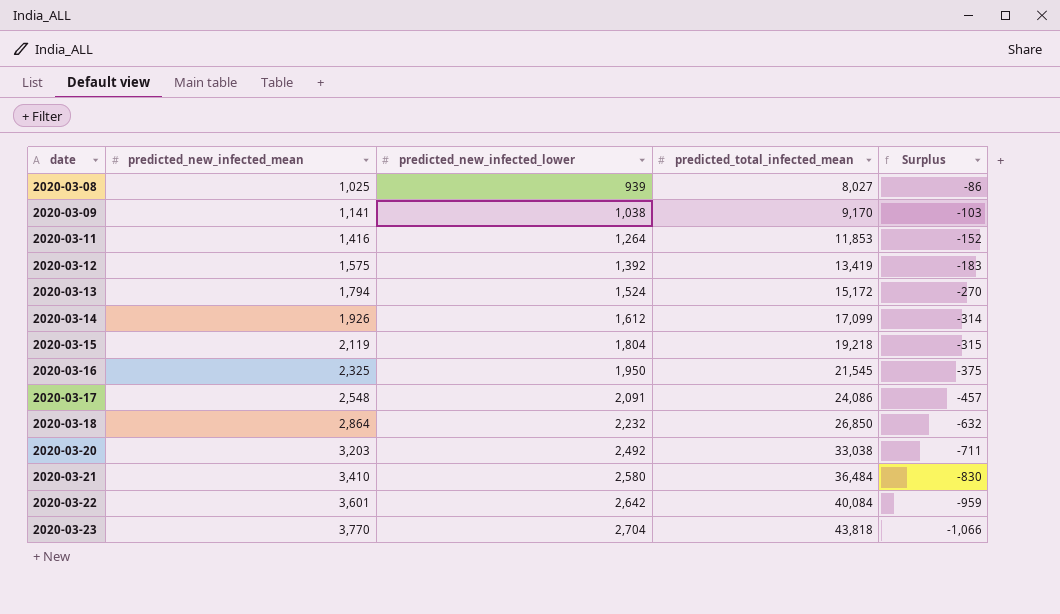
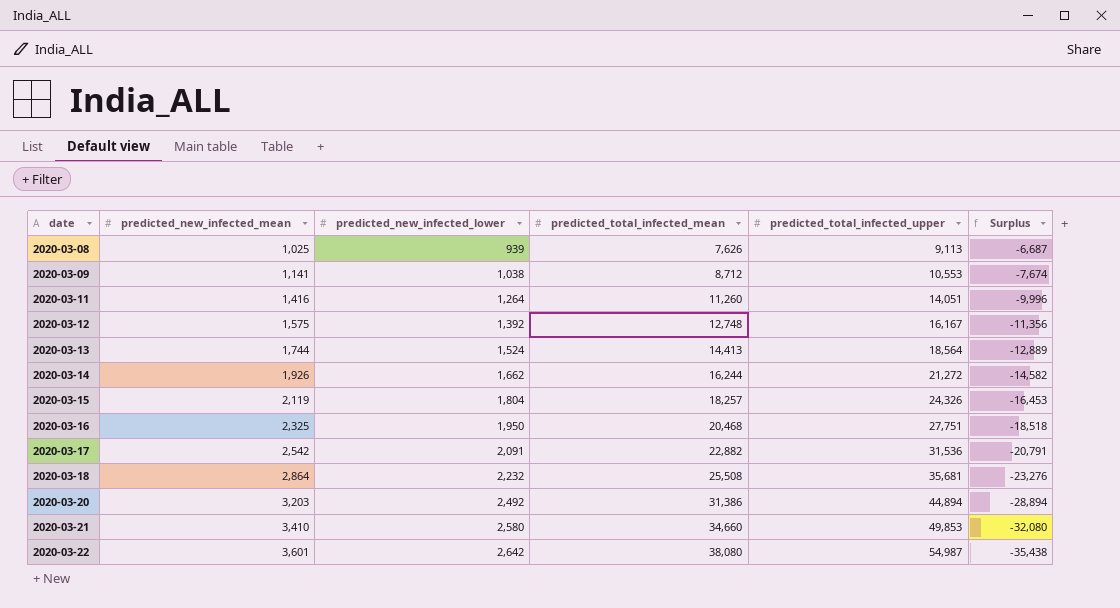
column predicted_total_infected_upper | position: none -> 5
column Surplus | formula: [predicted_new_infected_lower] - [predicted_new_infected_mean] -> [predicted_new_infected_lower] - [predicted_total_infected_mean]
row 2020-03-23: 3,770 | 2,704 | 43,818 | -1,066 -> none
2020-03-08 | predicted_total_infected_mean: 8,027 -> 7,626
2020-03-09 | predicted_total_infected_mean: 9,170 -> 8,712
2020-03-11 | predicted_total_infected_mean: 11,853 -> 11,260
2020-03-12 | predicted_total_infected_mean: 13,419 -> 12,748
2020-03-13 | predicted_new_infected_mean: 1,794 -> 1,744
2020-03-13 | predicted_total_infected_mean: 15,172 -> 14,413
2020-03-14 | predicted_new_infected_lower: 1,612 -> 1,662
2020-03-14 | predicted_total_infected_mean: 17,099 -> 16,244
2020-03-15 | predicted_total_infected_mean: 19,218 -> 18,257
2020-03-16 | predicted_total_infected_mean: 21,545 -> 20,468
2020-03-17 | predicted_new_infected_mean: 2,548 -> 2,542
2020-03-17 | predicted_total_infected_mean: 24,086 -> 22,882
2020-03-18 | predicted_total_infected_mean: 26,850 -> 25,508
2020-03-20 | predicted_total_infected_mean: 33,038 -> 31,386
2020-03-21 | predicted_total_infected_mean: 36,484 -> 34,660
2020-03-22 | predicted_total_infected_mean: 40,084 -> 38,080

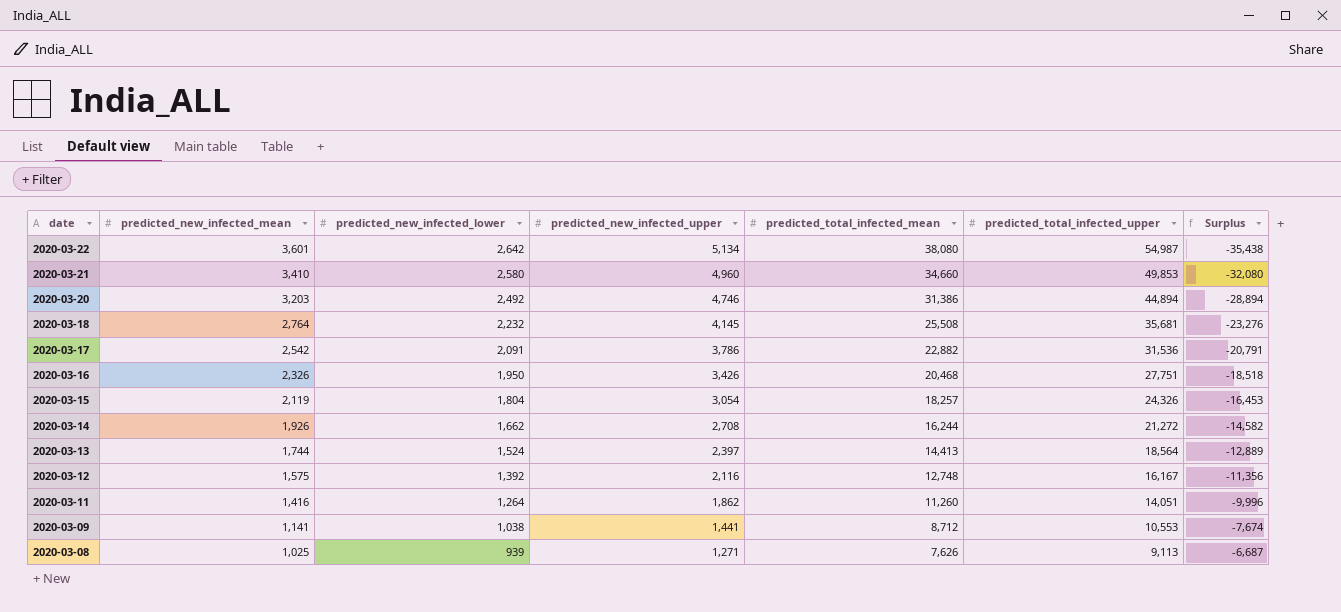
row order: date ascending -> date descending
column predicted_new_infected_upper | position: none -> 4
2020-03-18 | predicted_new_infected_mean: 2,864 -> 2,764
2020-03-16 | predicted_new_infected_mean: 2,325 -> 2,326

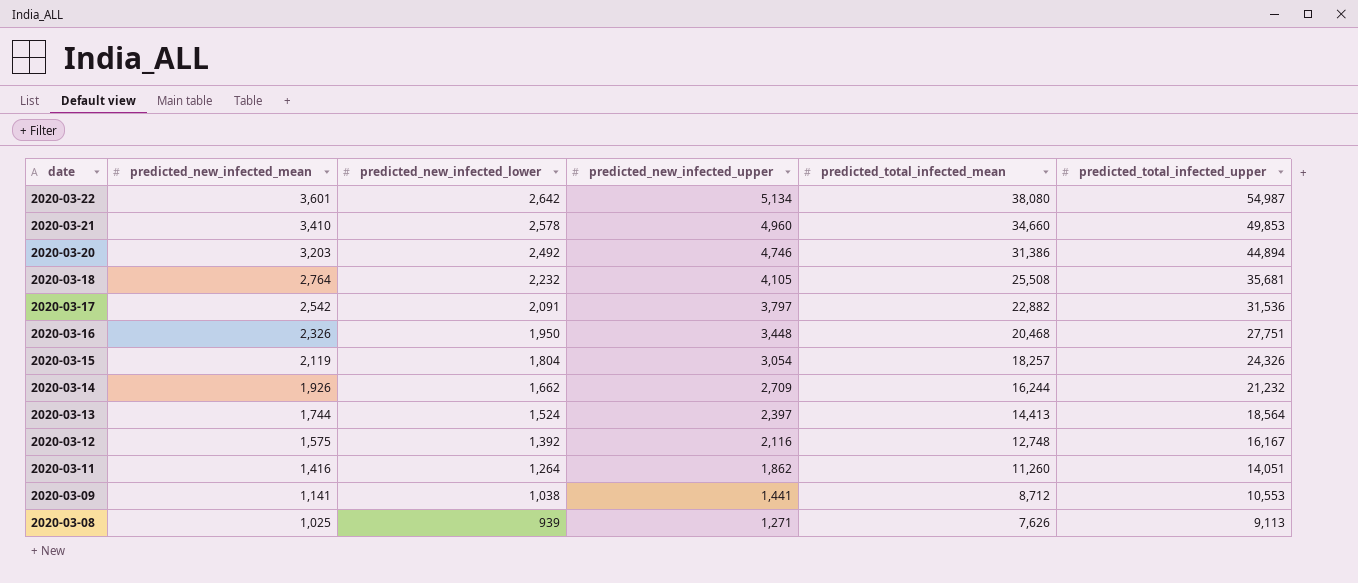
column Surplus | formula: [predicted_new_infected_lower] - [predicted_total_infected_mean] -> none
2020-03-21 | predicted_new_infected_lower: 2,580 -> 2,578
2020-03-18 | predicted_new_infected_upper: 4,145 -> 4,105
2020-03-17 | predicted_new_infected_upper: 3,786 -> 3,797
2020-03-16 | predicted_new_infected_upper: 3,426 -> 3,448
2020-03-14 | predicted_new_infected_upper: 2,708 -> 2,709
2020-03-14 | predicted_total_infected_upper: 21,272 -> 21,232

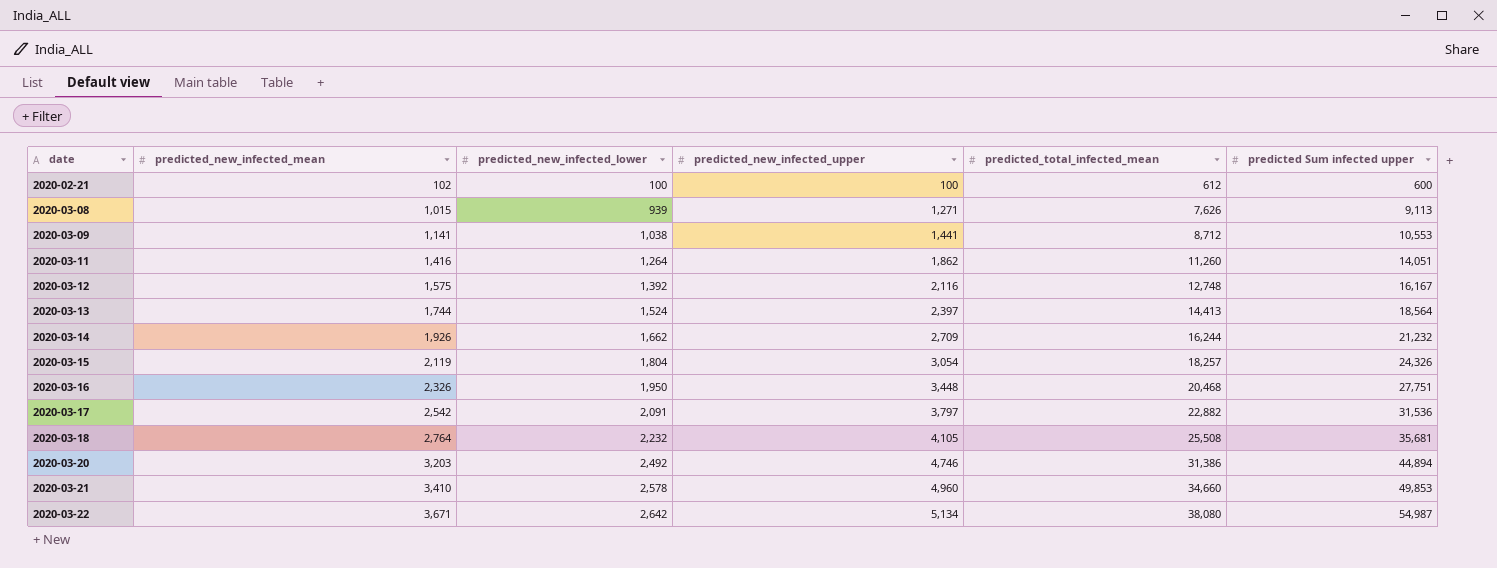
row order: date descending -> date ascending
column name: predicted_total_infected_upper -> predicted Sum infected upper
row 2020-02-21: none -> 102 | 100 | 100 | 612 | 600
2020-03-08 | predicted_new_infected_mean: 1,025 -> 1,015
2020-03-22 | predicted_new_infected_mean: 3,601 -> 3,671

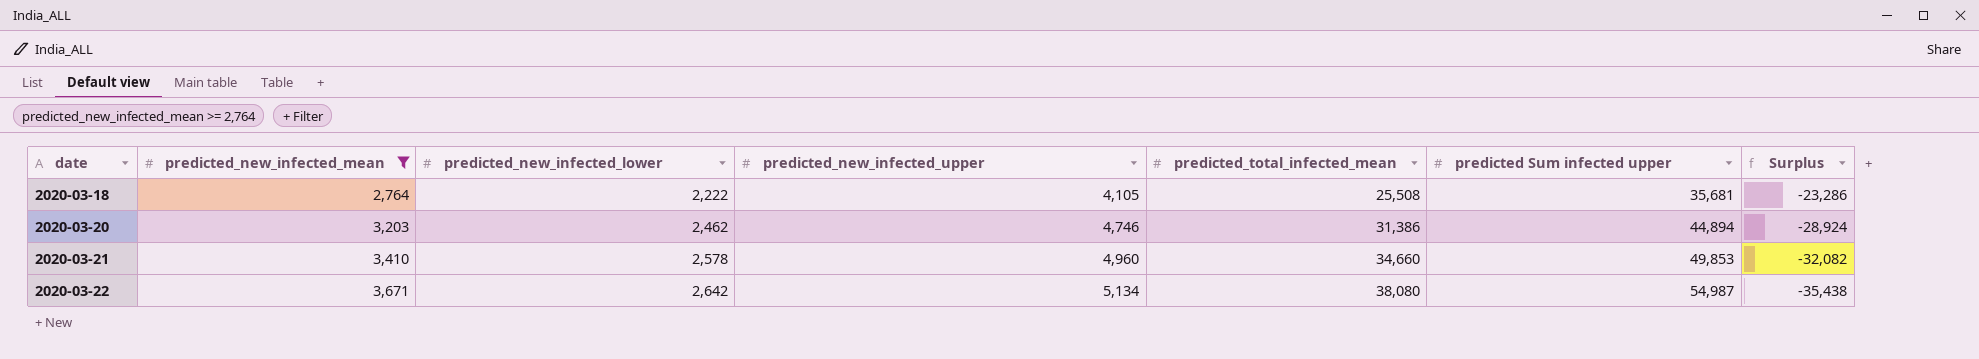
filter: none -> predicted_new_infected_mean >= 2,764
column Surplus | formula: none -> [predicted_new_infected_lower] - [predicted_total_infected_mean]
2020-03-18 | predicted_new_infected_lower: 2,232 -> 2,222
2020-03-20 | predicted_new_infected_lower: 2,492 -> 2,462

